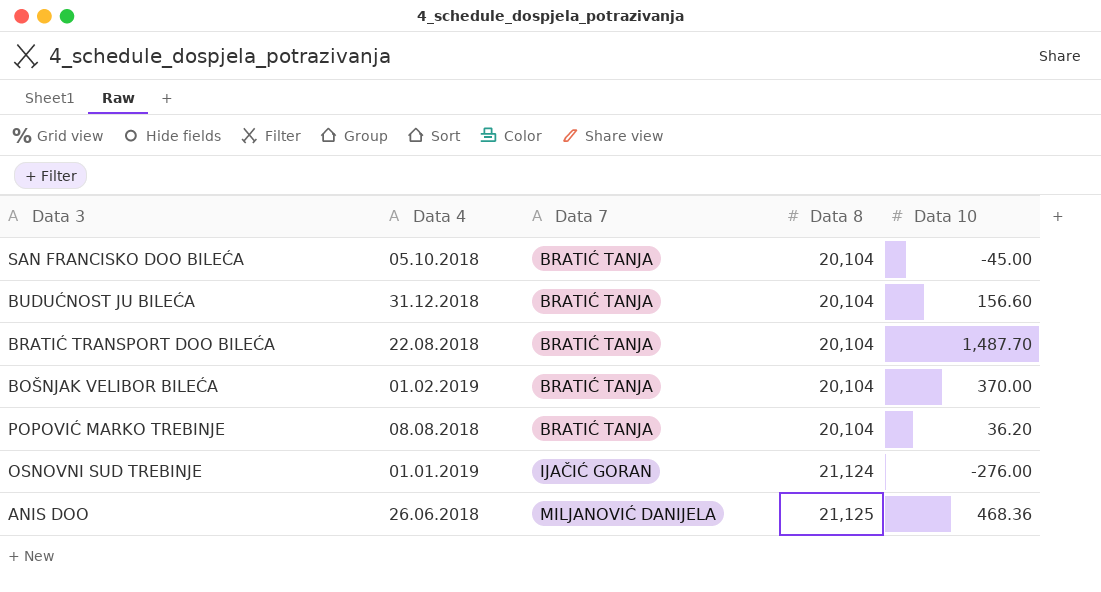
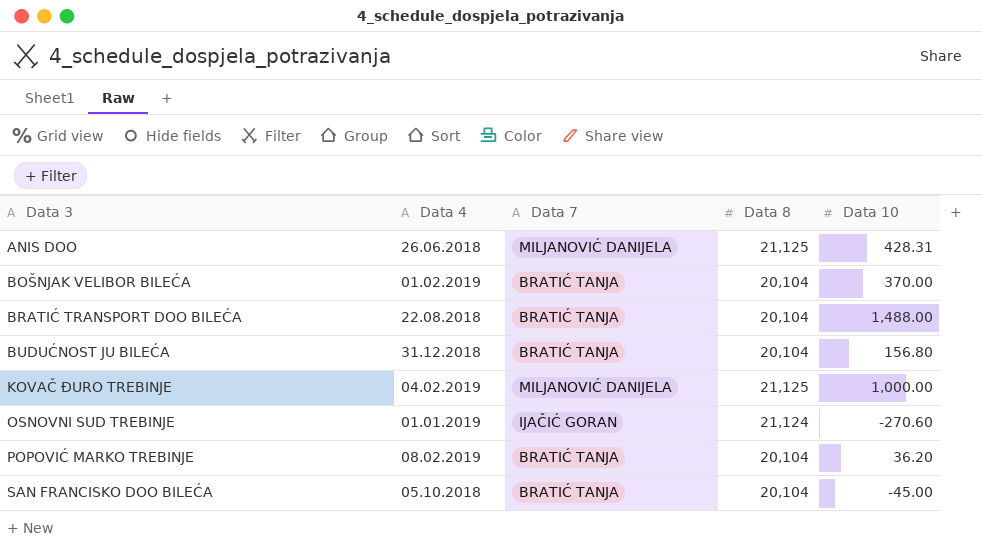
row order: Data 7 ascending -> Data 3 ascending
ANIS DOO | Data 10: 468.36 -> 428.31
BRATIĆ TRANSPORT DOO BILEĆA | Data 10: 1,487.70 -> 1,488.00
BUDUĆNOST JU BILEĆA | Data 10: 156.60 -> 156.80
row KOVAČ ĐURO TREBINJE: none -> 04.02.2019 | MILJANOVIĆ DANIJELA | 21,125 | 1,000.00
OSNOVNI SUD TREBINJE | Data 10: -276.00 -> -270.60
POPOVIĆ MARKO TREBINJE | Data 4: 08.08.2018 -> 08.02.2019

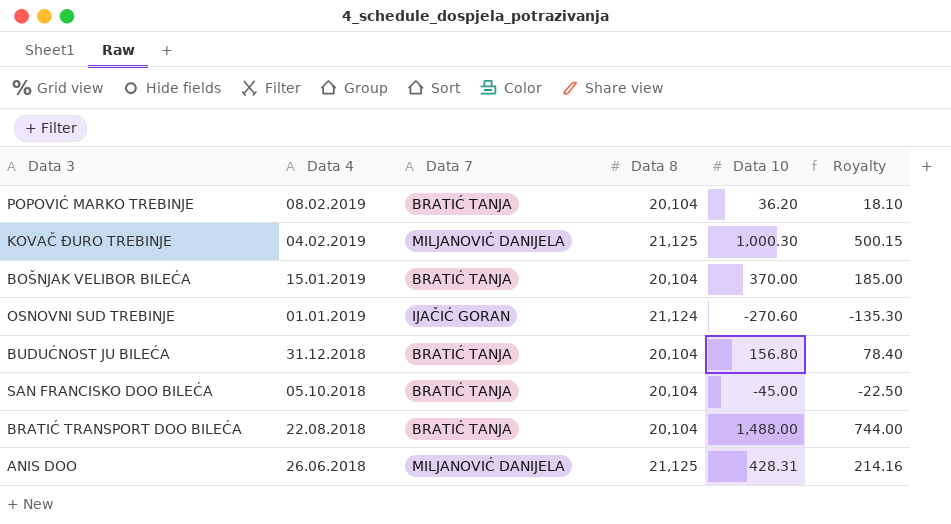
row order: Data 3 ascending -> Data 4 descending
column Royalty | formula: none -> [Data 10] * 0.5
KOVAČ ĐURO TREBINJE | Data 10: 1,000.00 -> 1,000.30
BOŠNJAK VELIBOR BILEĆA | Data 4: 01.02.2019 -> 15.01.2019

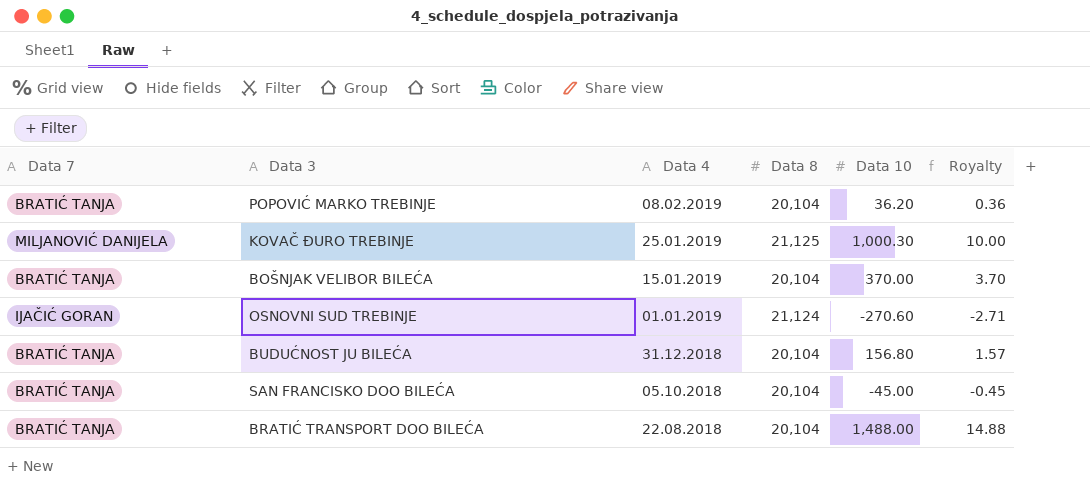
column Data 7 | position: 3 -> 1
column Royalty | formula: [Data 10] * 0.5 -> [Data 10] * 0.01
row ANIS DOO: 26.06.2018 | MILJANOVIĆ DANIJELA | 21,125 | 428.31 | 214.16 -> none
KOVAČ ĐURO TREBINJE | Data 4: 04.02.2019 -> 25.01.2019

